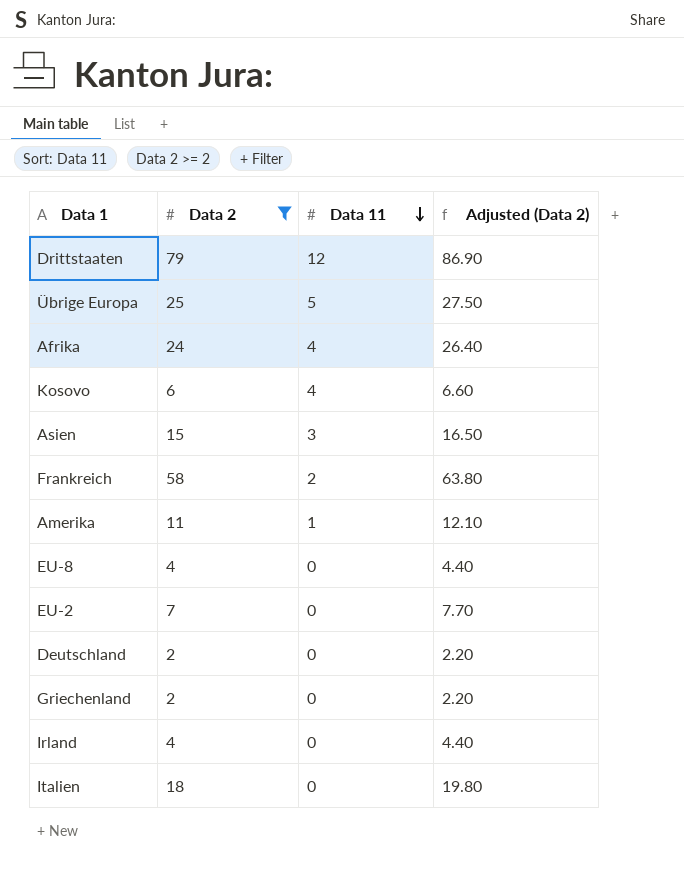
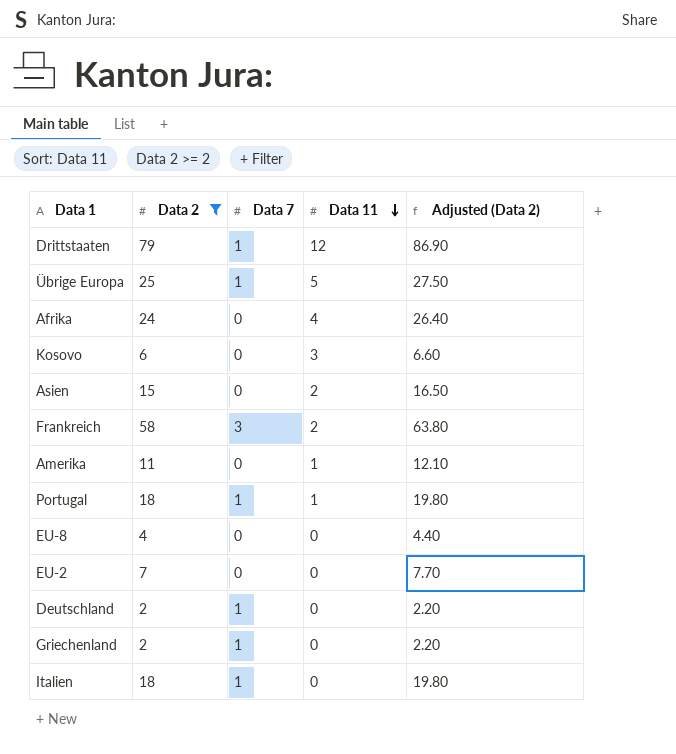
column Data 7 | position: none -> 3
row Irland: 4 | 0 | 4.40 -> none
Kosovo | Data 11: 4 -> 3
Asien | Data 11: 3 -> 2
row Portugal: none -> 18 | 1 | 1 | 19.80

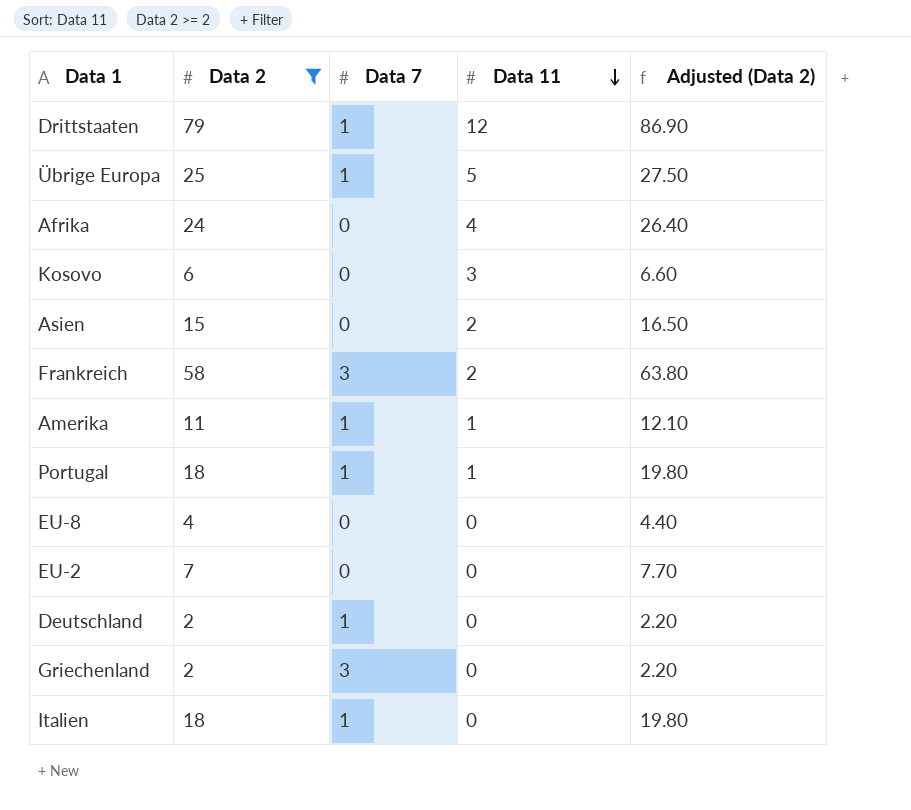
Amerika | Data 7: 0 -> 1
Griechenland | Data 7: 1 -> 3

